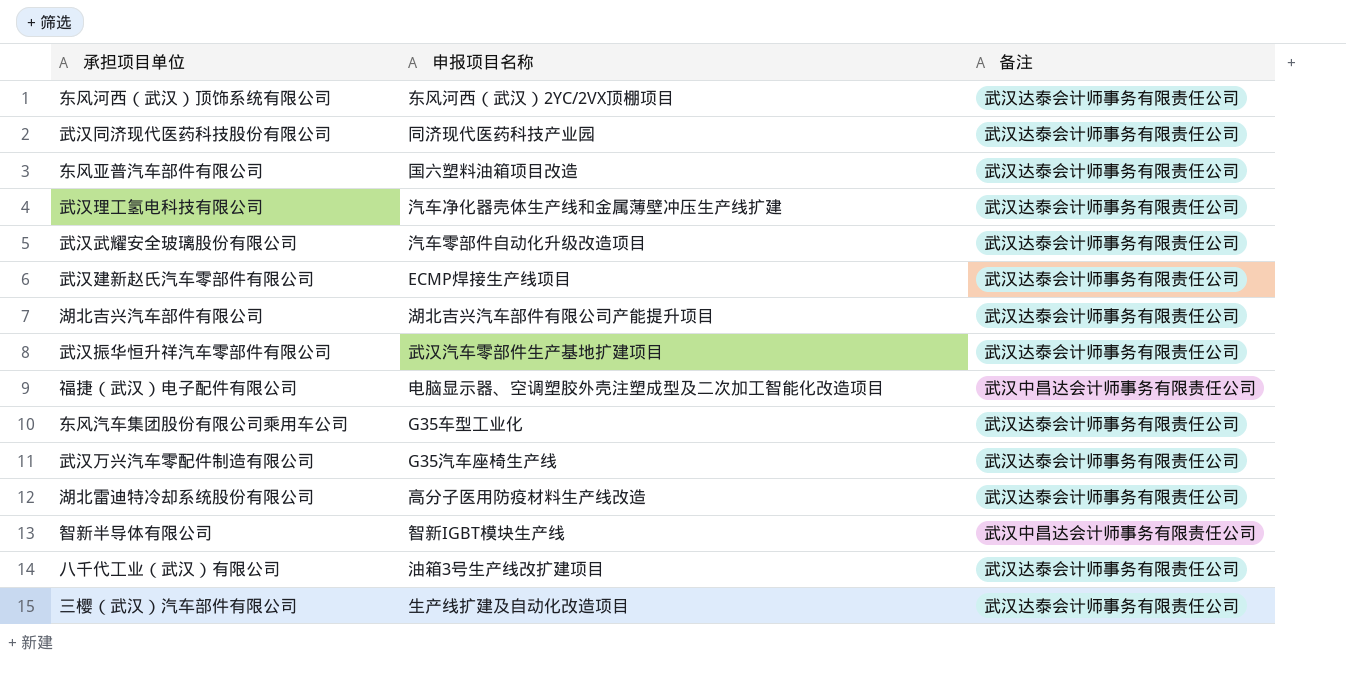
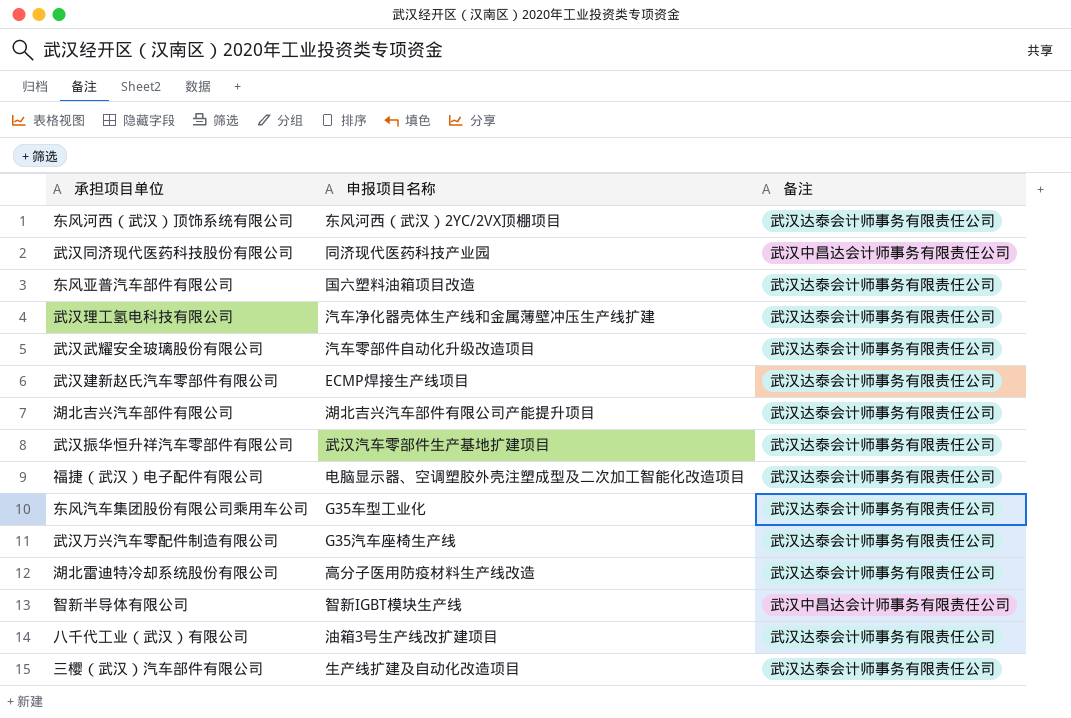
武汉同济现代医药科技股份有限公司 | 备注: 武汉达泰会计师事务有限责任公司 -> 武汉中昌达会计师事务有限责任公司
福捷（武汉）电子配件有限公司 | 备注: 武汉中昌达会计师事务有限责任公司 -> 武汉达泰会计师事务有限责任公司

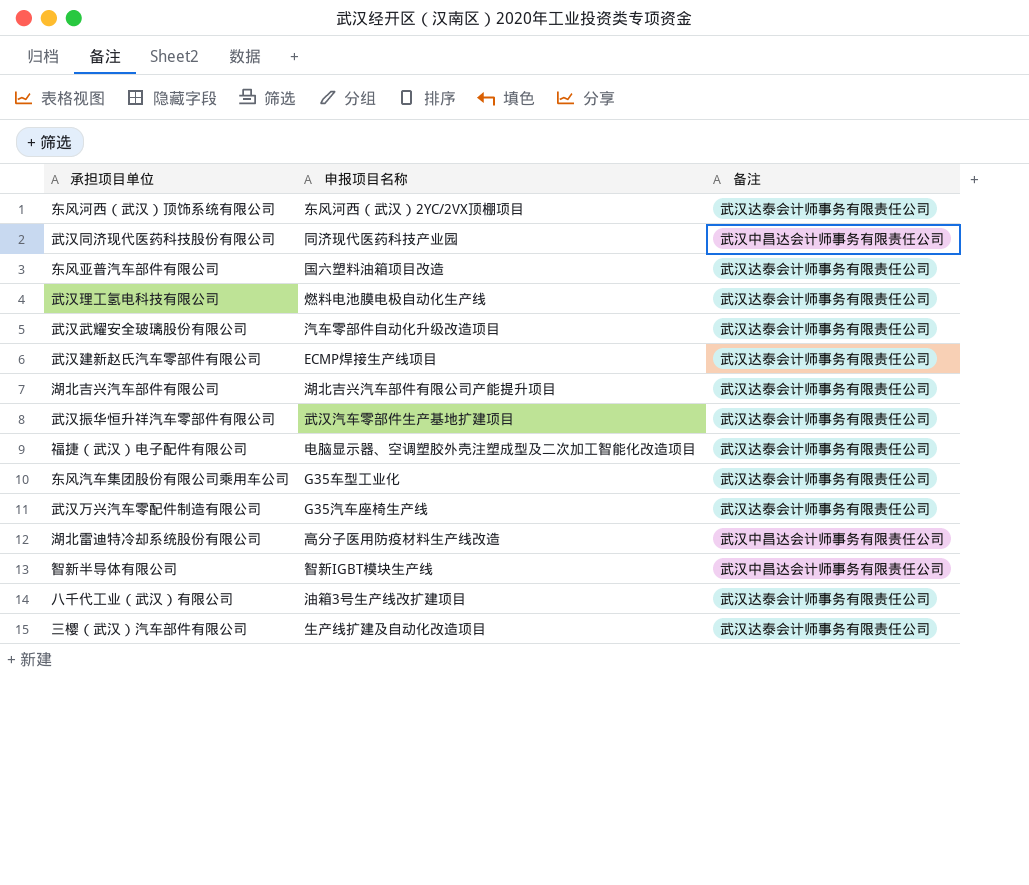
武汉理工氢电科技有限公司 | 申报项目名称: 汽车净化器壳体生产线和金属薄壁冲压生产线扩建 -> 燃料电池膜电极自动化生产线
湖北雷迪特冷却系统股份有限公司 | 备注: 武汉达泰会计师事务有限责任公司 -> 武汉中昌达会计师事务有限责任公司

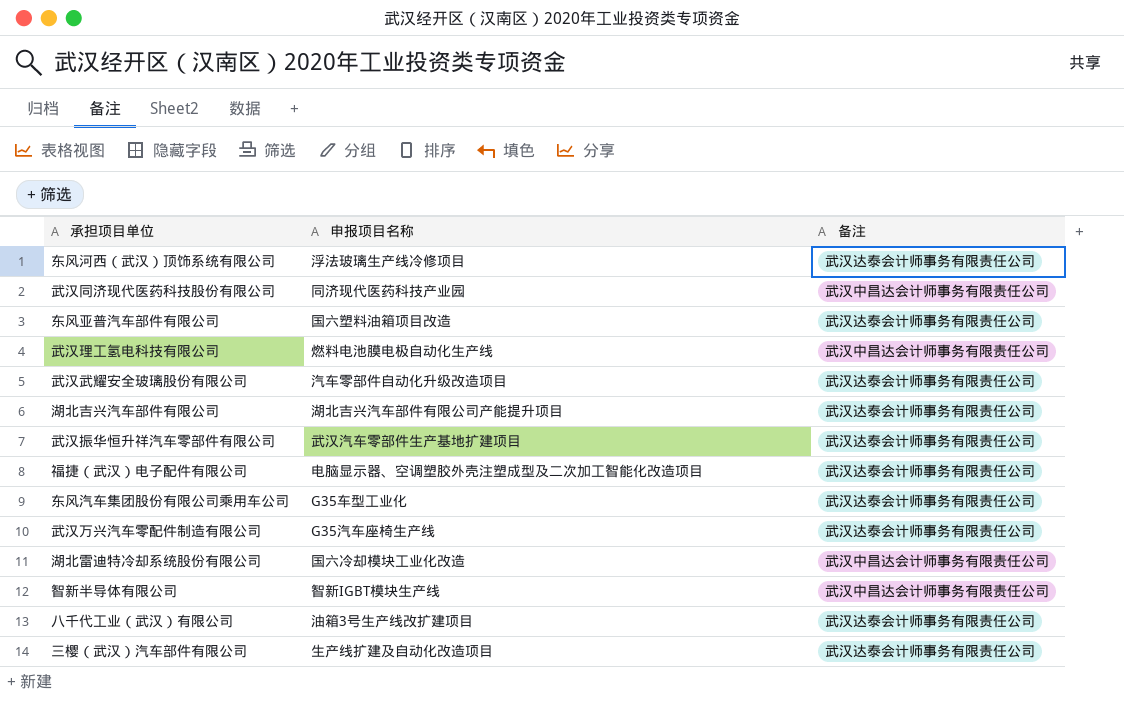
row 武汉建新赵氏汽车零部件有限公司: ECMP焊接生产线项目 | 武汉达泰会计师事务有限责任公司 -> none
东风河西（武汉）顶饰系统有限公司 | 申报项目名称: 东风河西（武汉）2YC/2VX顶棚项目 -> 浮法玻璃生产线冷修项目
武汉理工氢电科技有限公司 | 备注: 武汉达泰会计师事务有限责任公司 -> 武汉中昌达会计师事务有限责任公司
湖北雷迪特冷却系统股份有限公司 | 申报项目名称: 高分子医用防疫材料生产线改造 -> 国六冷却模块工业化改造

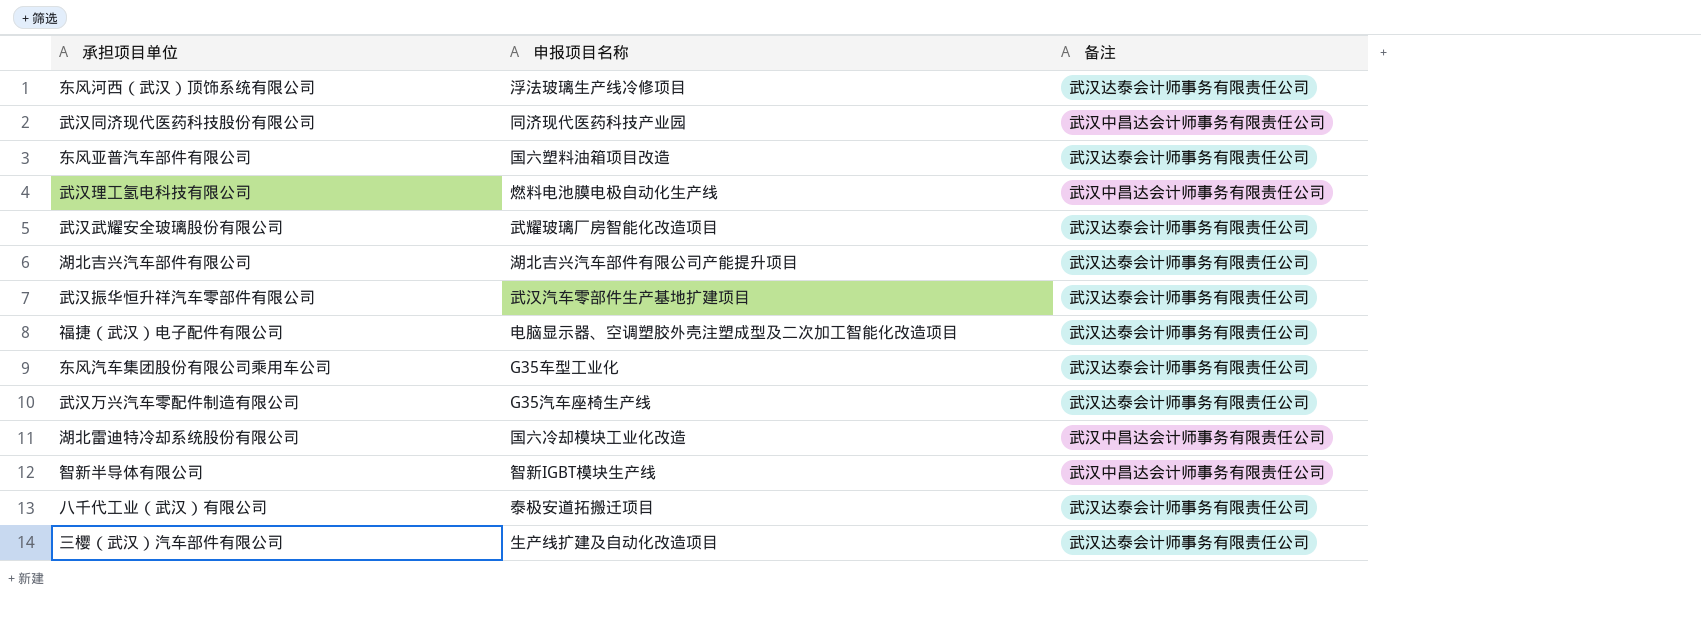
武汉武耀安全玻璃股份有限公司 | 申报项目名称: 汽车零部件自动化升级改造项目 -> 武耀玻璃厂房智能化改造项目
八千代工业（武汉）有限公司 | 申报项目名称: 油箱3号生产线改扩建项目 -> 泰极安道拓搬迁项目

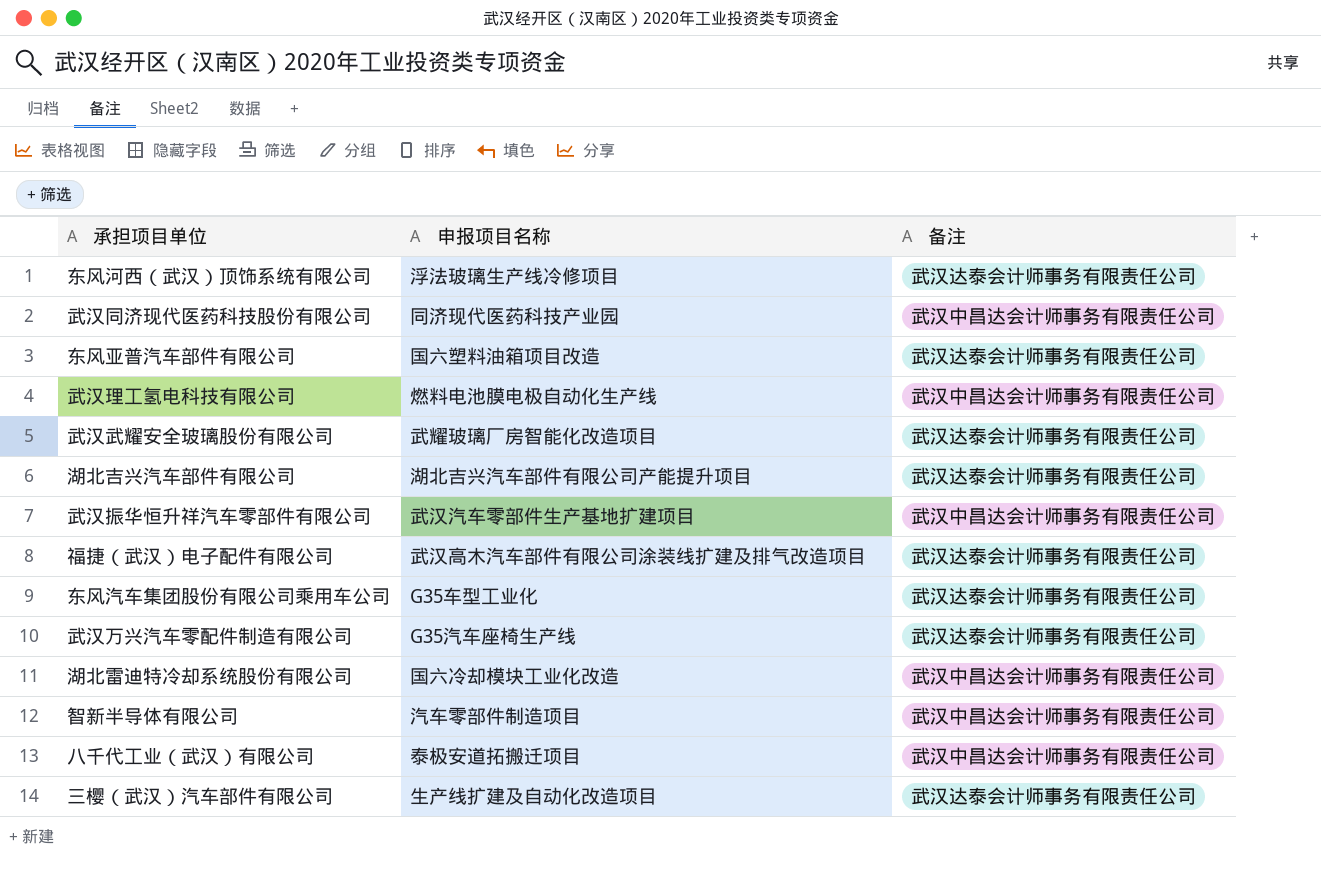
武汉振华恒升祥汽车零部件有限公司 | 备注: 武汉达泰会计师事务有限责任公司 -> 武汉中昌达会计师事务有限责任公司
福捷（武汉）电子配件有限公司 | 申报项目名称: 电脑显示器、空调塑胶外壳注塑成型及二次加工智能化改造项目 -> 武汉高木汽车部件有限公司涂装线扩建及排气改造项目
智新半导体有限公司 | 申报项目名称: 智新IGBT模块生产线 -> 汽车零部件制造项目
八千代工业（武汉）有限公司 | 备注: 武汉达泰会计师事务有限责任公司 -> 武汉中昌达会计师事务有限责任公司

